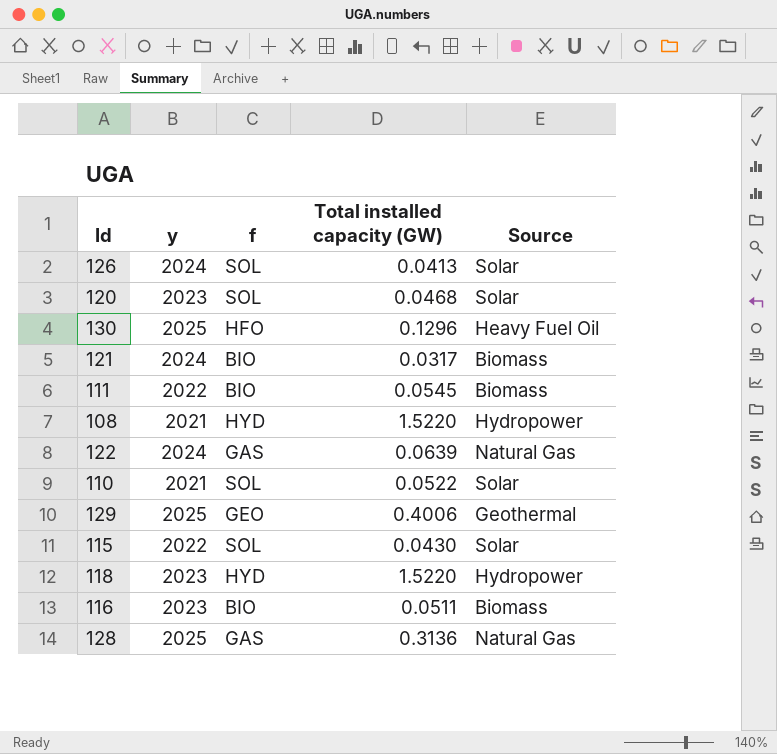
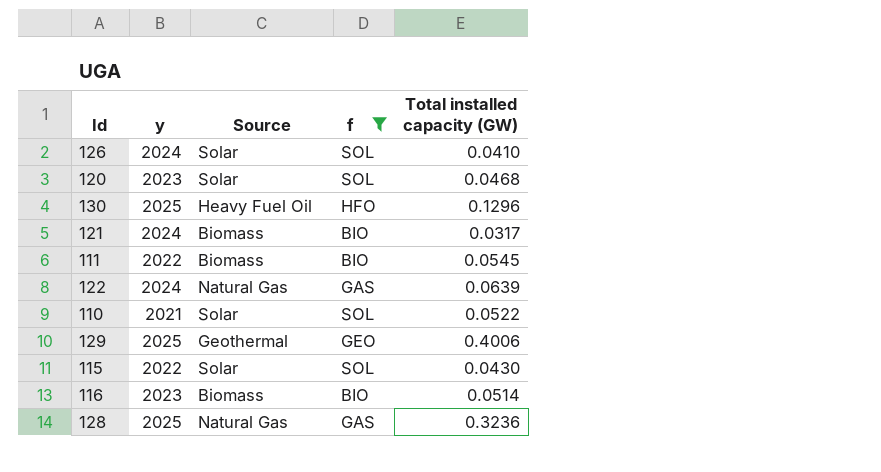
filter: none -> f != HYD
column Source | position: 5 -> 3
126 | Total installed capacity (GW): 0.0413 -> 0.0410
116 | Total installed capacity (GW): 0.0511 -> 0.0514
128 | Total installed capacity (GW): 0.3136 -> 0.3236

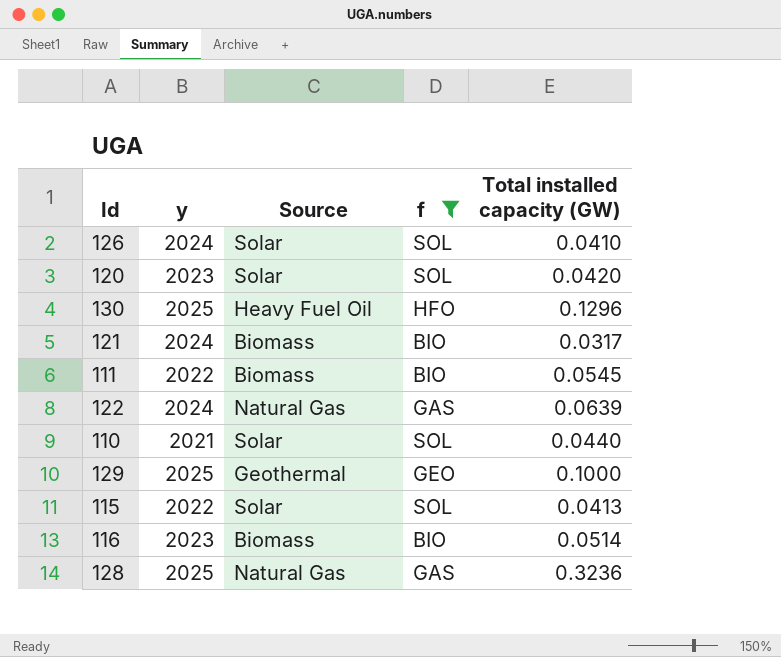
120 | Total installed capacity (GW): 0.0468 -> 0.0420
110 | Total installed capacity (GW): 0.0522 -> 0.0440
129 | Total installed capacity (GW): 0.4006 -> 0.1000
115 | Total installed capacity (GW): 0.0430 -> 0.0413

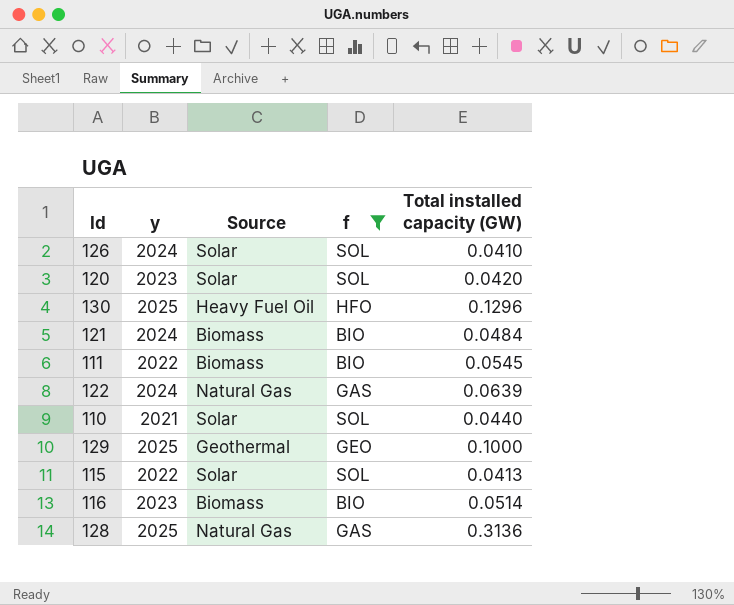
121 | Total installed capacity (GW): 0.0317 -> 0.0484
128 | Total installed capacity (GW): 0.3236 -> 0.3136

